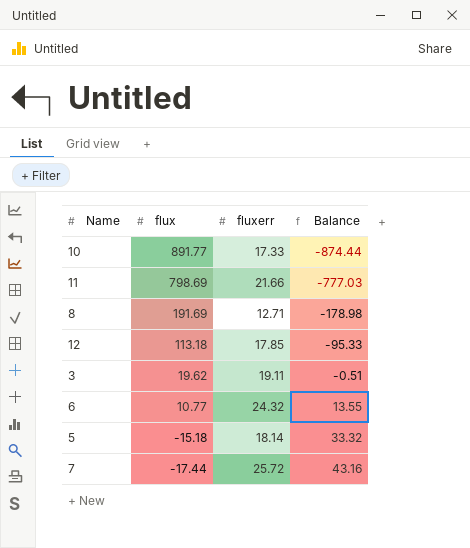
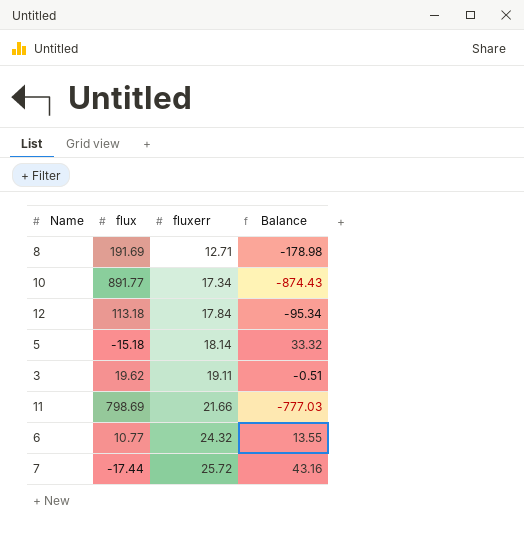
row order: flux descending -> fluxerr ascending
10 | fluxerr: 17.33 -> 17.34
10 | Balance: -874.44 -> -874.43
12 | fluxerr: 17.85 -> 17.84
12 | Balance: -95.33 -> -95.34

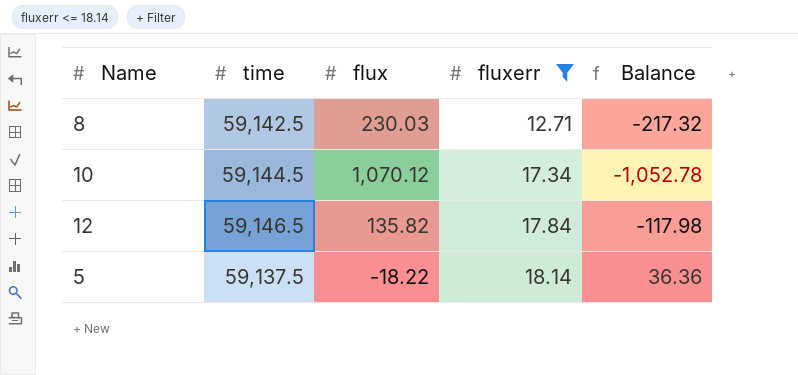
filter: none -> fluxerr <= 18.14
column time | position: none -> 2
8 | flux: 191.69 -> 230.03
8 | Balance: -178.98 -> -217.32
10 | flux: 891.77 -> 1,070.12
10 | Balance: -874.43 -> -1,052.78
12 | flux: 113.18 -> 135.82
12 | Balance: -95.34 -> -117.98
5 | flux: -15.18 -> -18.22
5 | Balance: 33.32 -> 36.36

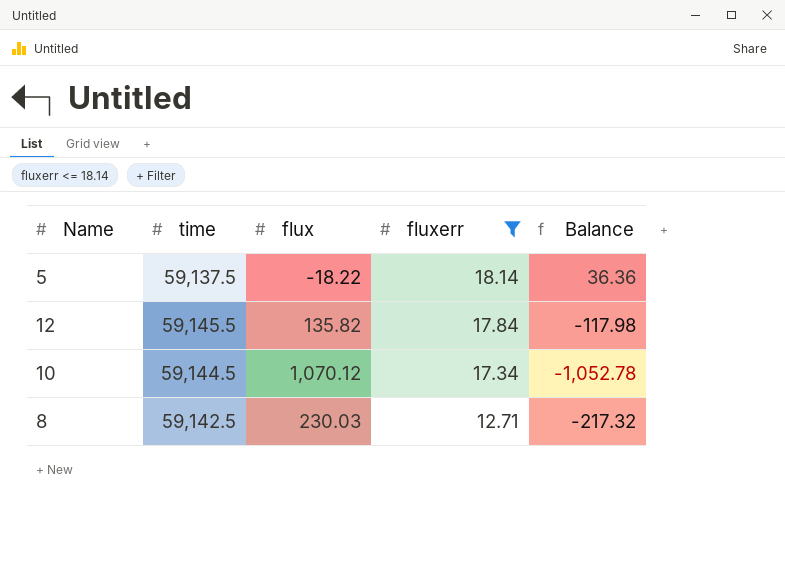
row order: fluxerr ascending -> fluxerr descending
12 | time: 59,146.5 -> 59,145.5

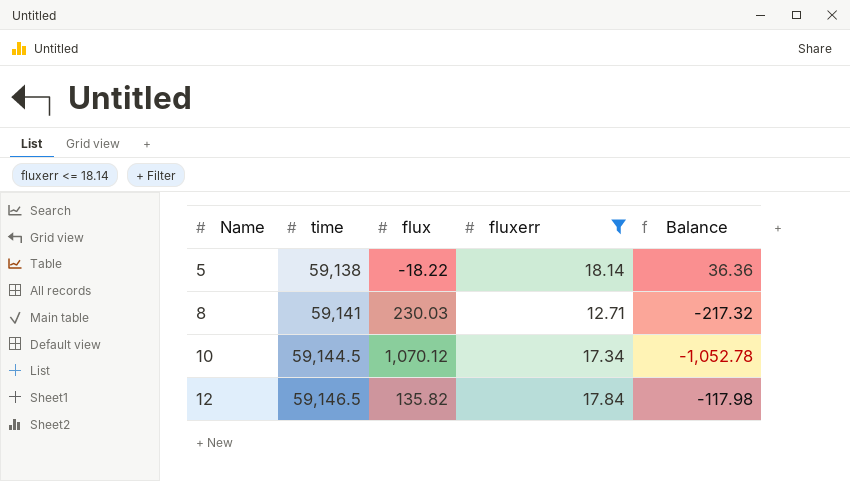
row order: fluxerr descending -> Name ascending
5 | time: 59,137.5 -> 59,138
8 | time: 59,142.5 -> 59,141
12 | time: 59,145.5 -> 59,146.5

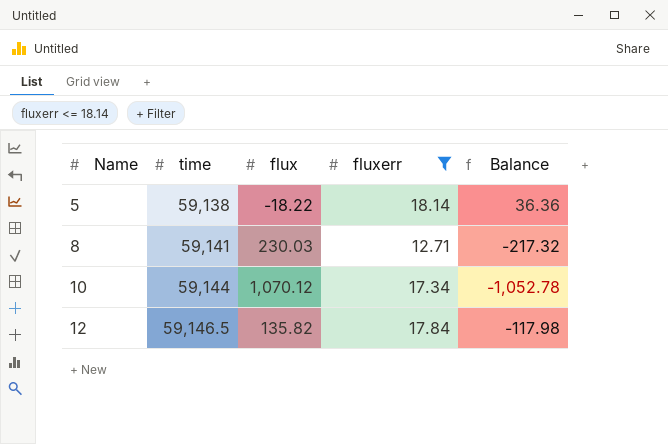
10 | time: 59,144.5 -> 59,144

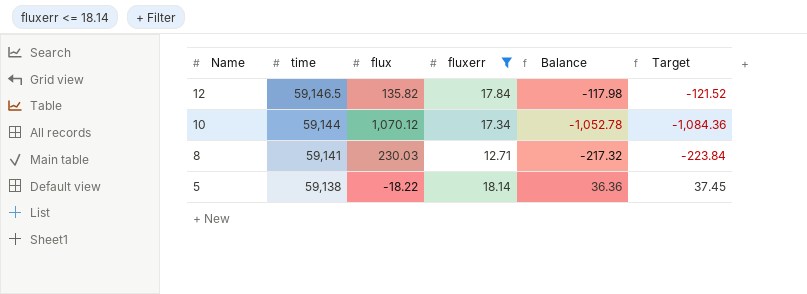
row order: Name ascending -> Name descending
column Target | formula: none -> [Balance] * 1.03

